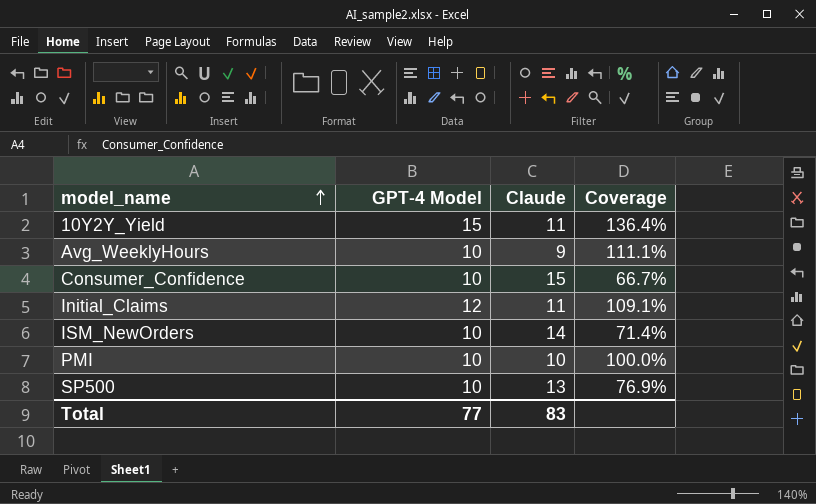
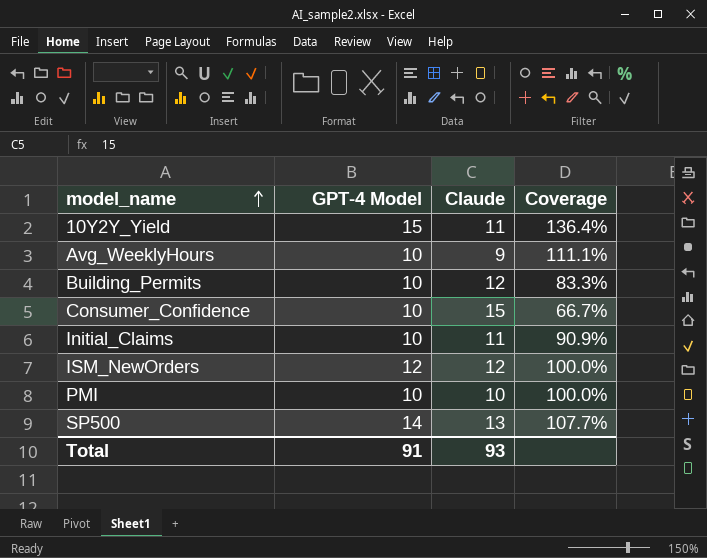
row Building_Permits: none -> 10 | 12 | 83.3%
Initial_Claims | GPT-4 Model: 12 -> 10
Initial_Claims | Coverage: 109.1% -> 90.9%
ISM_NewOrders | GPT-4 Model: 10 -> 12
ISM_NewOrders | Claude: 14 -> 12
ISM_NewOrders | Coverage: 71.4% -> 100.0%
SP500 | GPT-4 Model: 10 -> 14
SP500 | Coverage: 76.9% -> 107.7%
Total | GPT-4 Model: 77 -> 91
Total | Claude: 83 -> 93

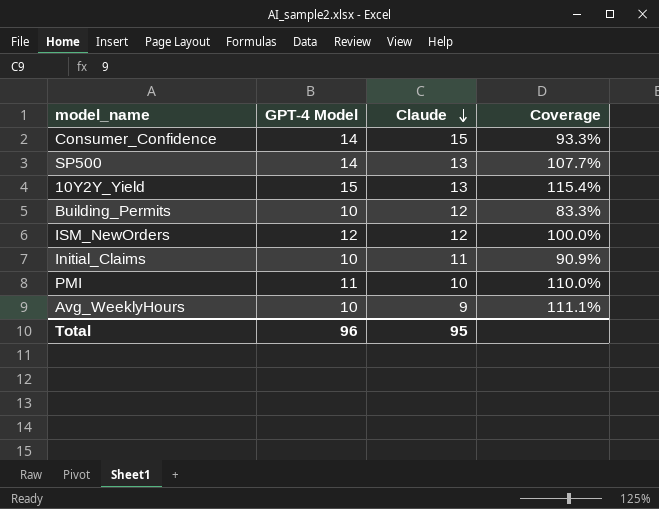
row order: model_name ascending -> Claude descending
Consumer_Confidence | GPT-4 Model: 10 -> 14
Consumer_Confidence | Coverage: 66.7% -> 93.3%
10Y2Y_Yield | Claude: 11 -> 13
10Y2Y_Yield | Coverage: 136.4% -> 115.4%
PMI | GPT-4 Model: 10 -> 11
PMI | Coverage: 100.0% -> 110.0%
Total | GPT-4 Model: 91 -> 96
Total | Claude: 93 -> 95

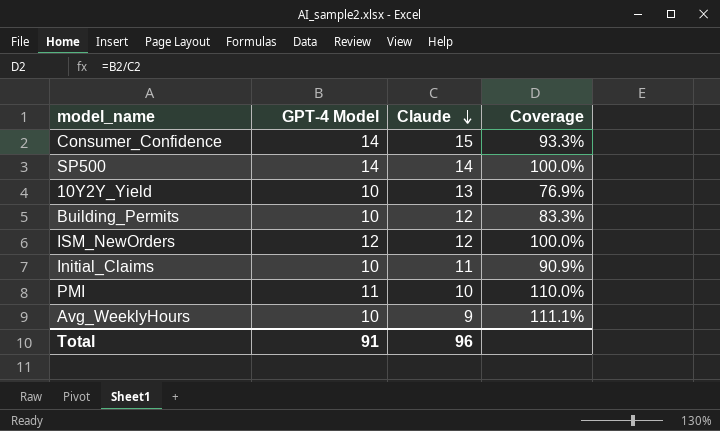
SP500 | Claude: 13 -> 14
SP500 | Coverage: 107.7% -> 100.0%
10Y2Y_Yield | GPT-4 Model: 15 -> 10
10Y2Y_Yield | Coverage: 115.4% -> 76.9%
Total | GPT-4 Model: 96 -> 91
Total | Claude: 95 -> 96

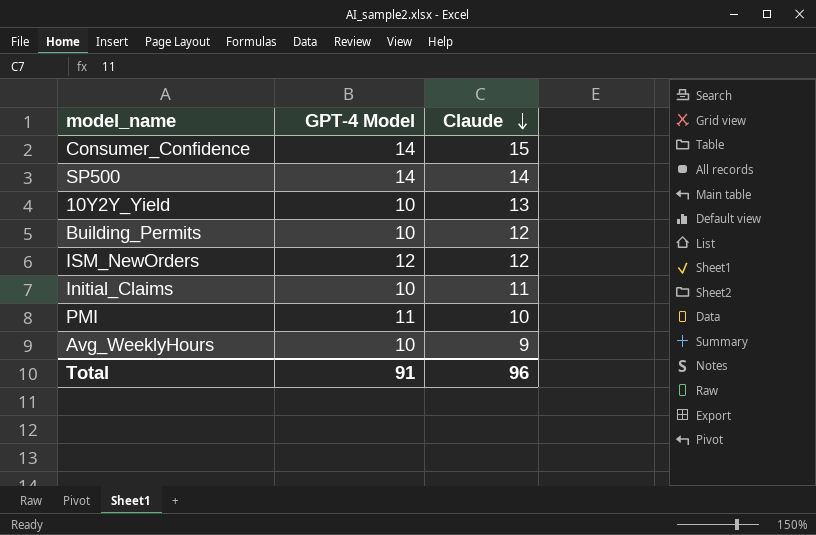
column Coverage | formula: [GPT-4 Model] / [Claude] -> none

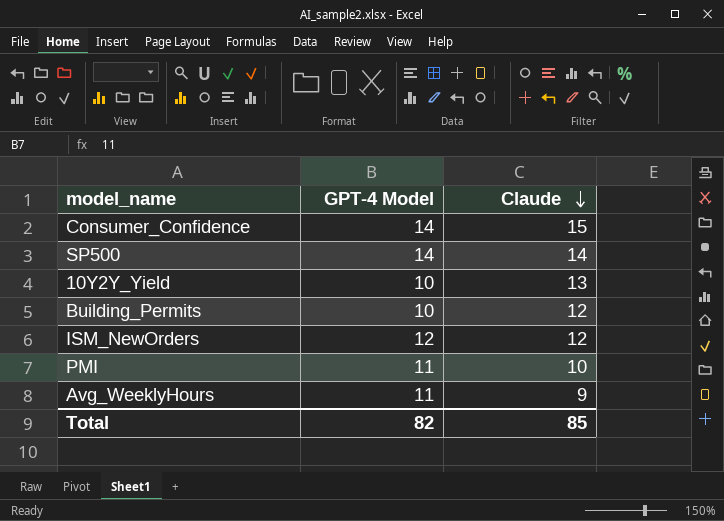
row Initial_Claims: 10 | 11 -> none
Avg_WeeklyHours | GPT-4 Model: 10 -> 11
Total | GPT-4 Model: 91 -> 82
Total | Claude: 96 -> 85

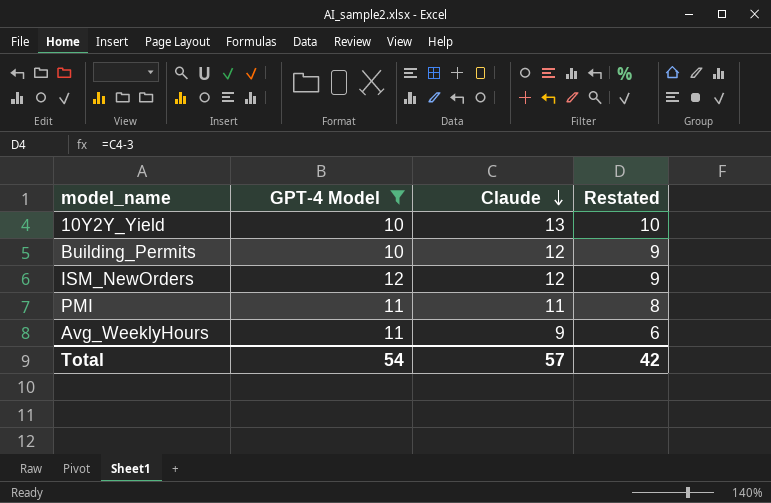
filter: none -> GPT-4 Model != 14
column Restated | formula: none -> [Claude] - 3
PMI | Claude: 10 -> 11
Total | GPT-4 Model: 82 -> 54
Total | Claude: 85 -> 57

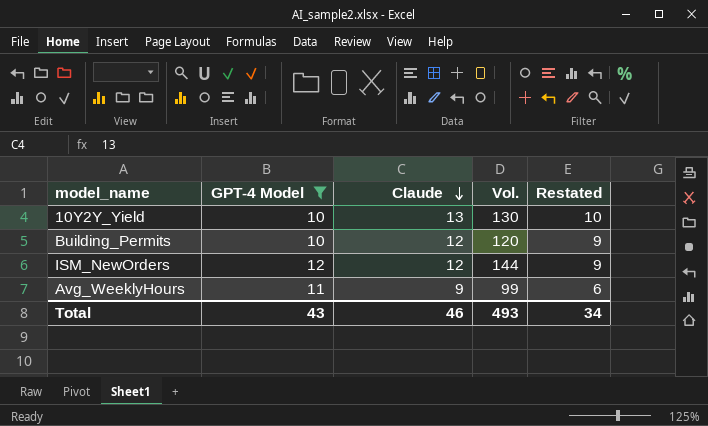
column Vol. | formula: none -> [GPT-4 Model] * [Claude]
row PMI: 11 | 11 | 8 -> none
Total | GPT-4 Model: 54 -> 43
Total | Claude: 57 -> 46
Total | Restated: 42 -> 34

